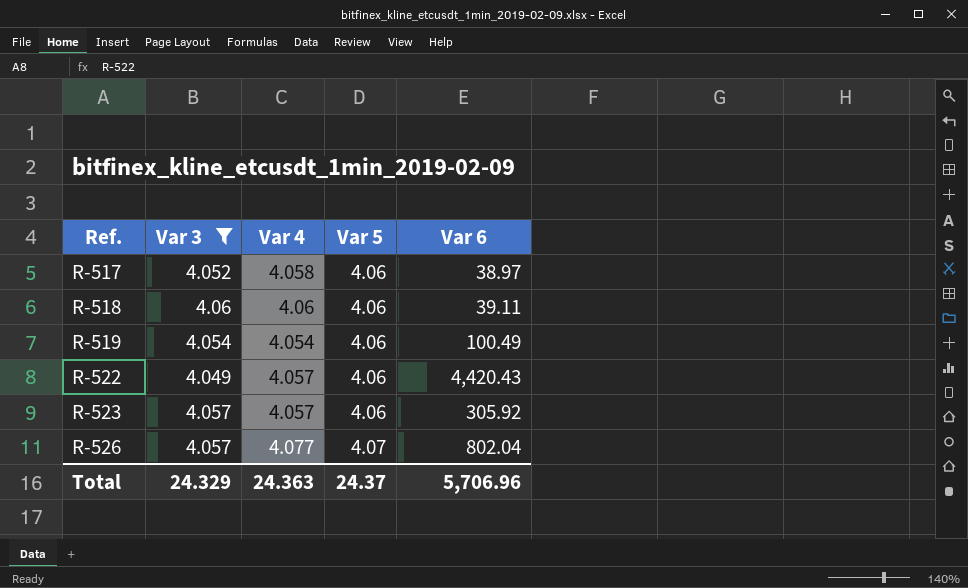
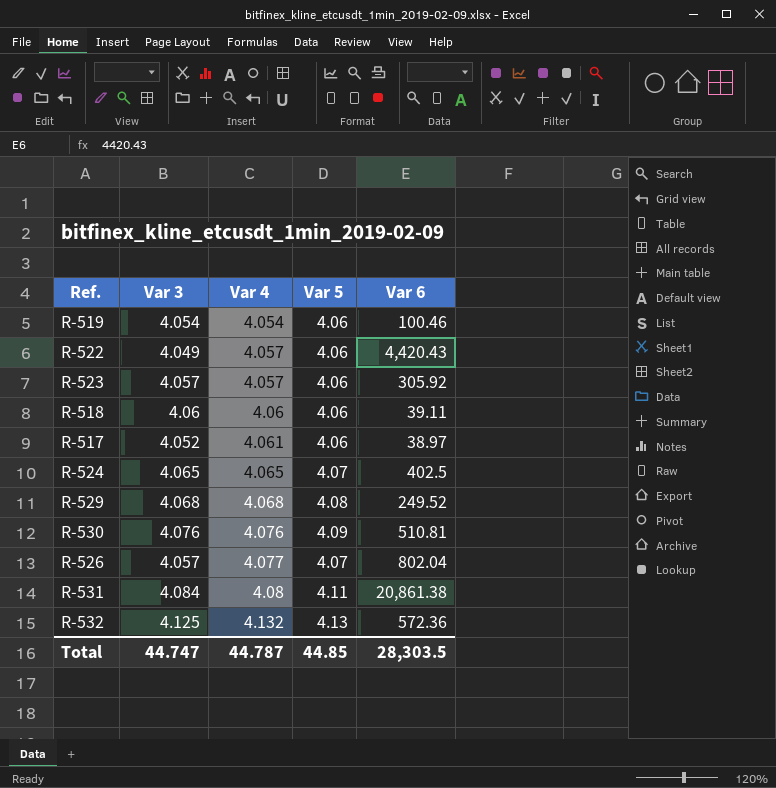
filter: Var 3 <= 4.06 -> none
row order: Ref. ascending -> Var 4 ascending
R-519 | Var 6: 100.49 -> 100.46
R-517 | Var 4: 4.058 -> 4.061
Total | Var 3: 24.329 -> 44.747
Total | Var 4: 24.363 -> 44.787
Total | Var 5: 24.37 -> 44.85
Total | Var 6: 5,706.96 -> 28,303.5

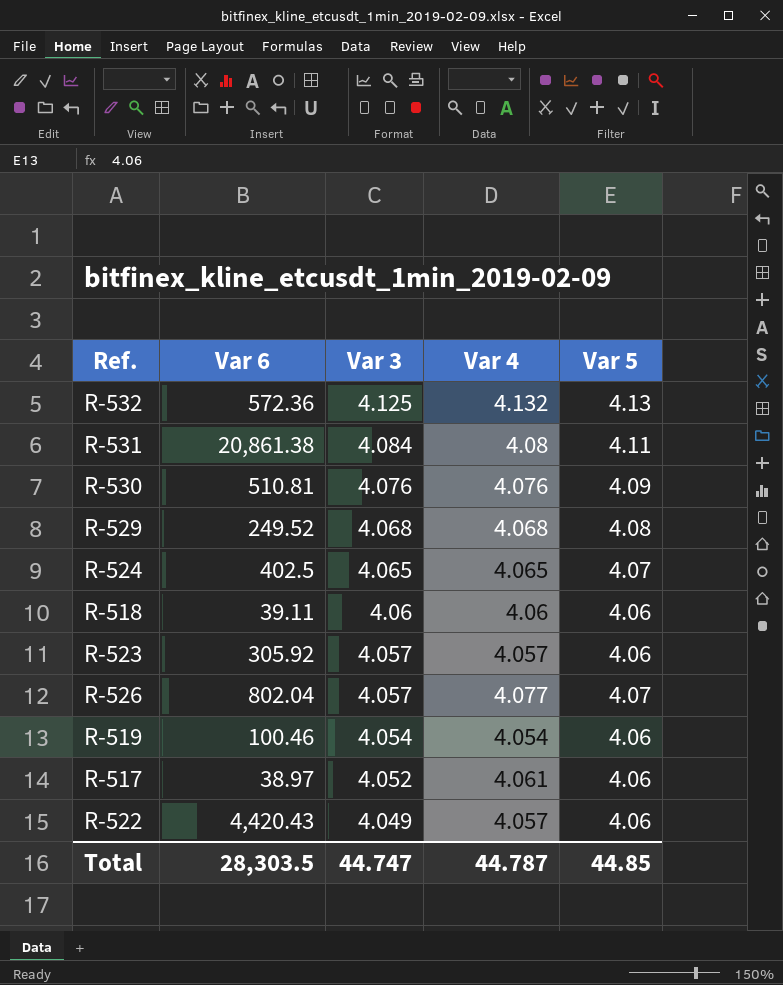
row order: Var 4 ascending -> Var 3 descending
column Var 6 | position: 5 -> 2

